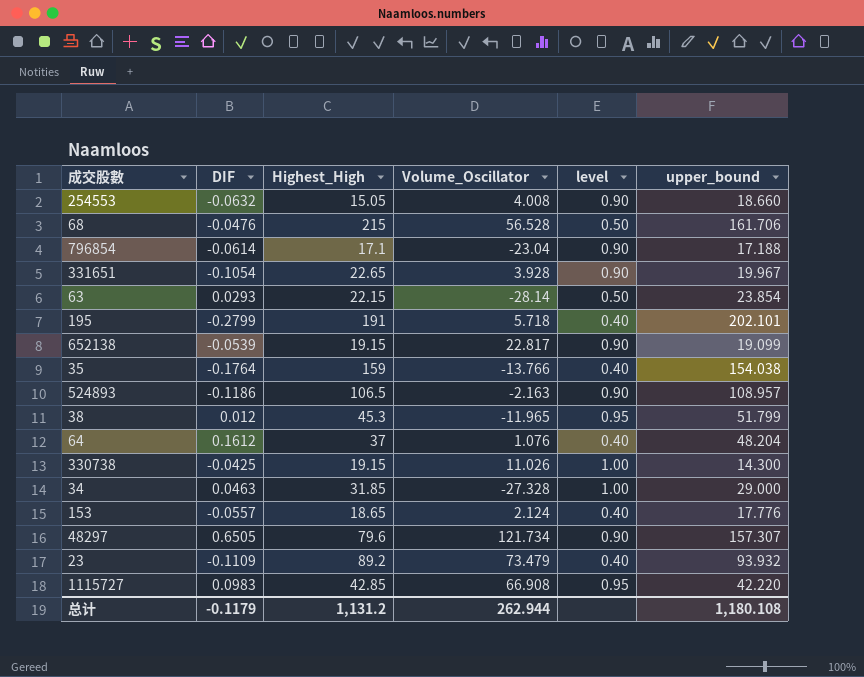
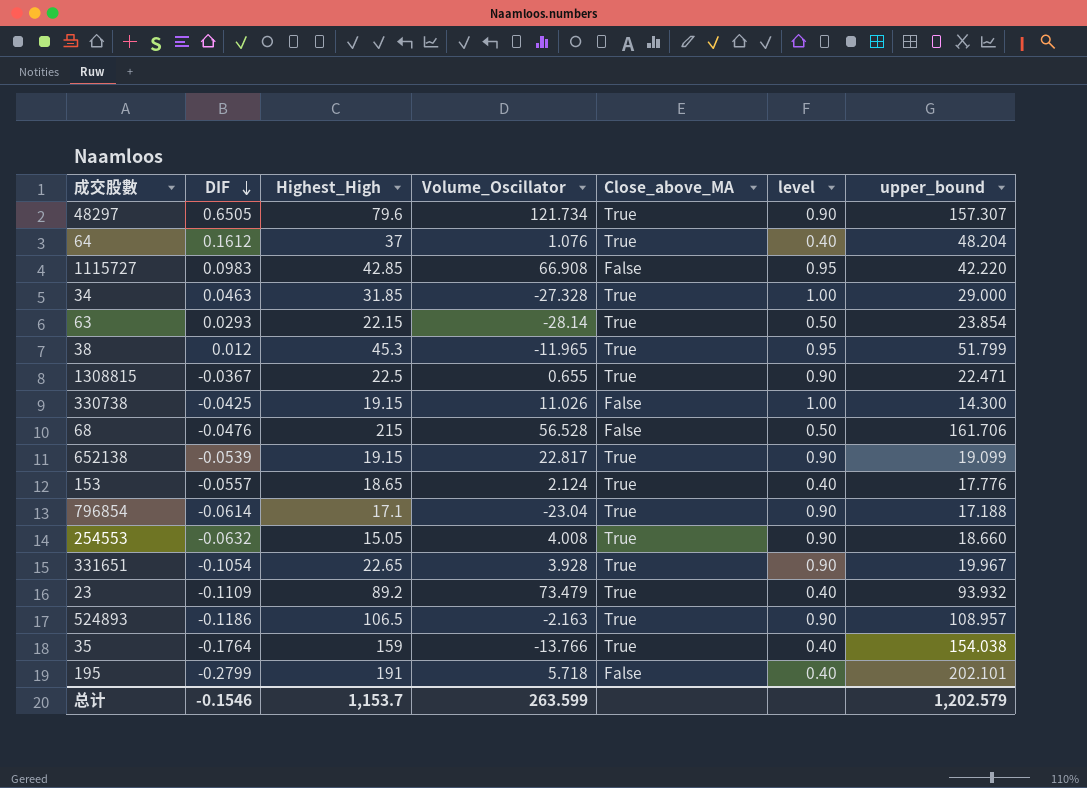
row order: none -> DIF descending
column Close_above_MA | position: none -> 5
row 1308815: none -> -0.0367 | 22.5 | 0.655 | True | 0.90 | 22.471
总计 | DIF: -0.1179 -> -0.1546
总计 | Highest_High: 1,131.2 -> 1,153.7
总计 | Volume_Oscillator: 262.944 -> 263.599
总计 | upper_bound: 1,180.108 -> 1,202.579

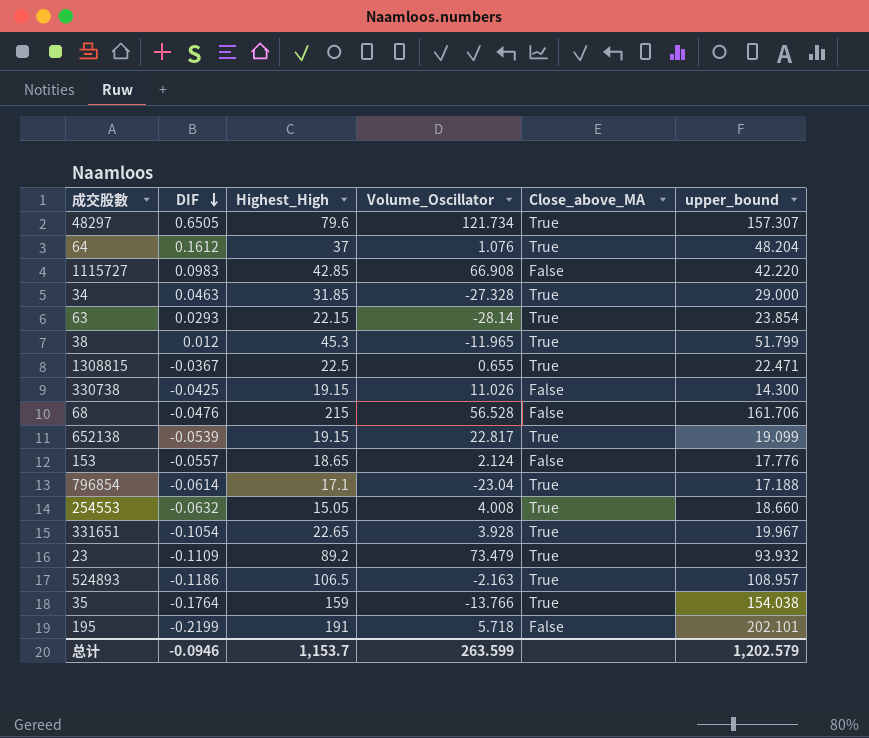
column level | position: 6 -> none
153 | Close_above_MA: True -> False
195 | DIF: -0.2799 -> -0.2199
总计 | DIF: -0.1546 -> -0.0946

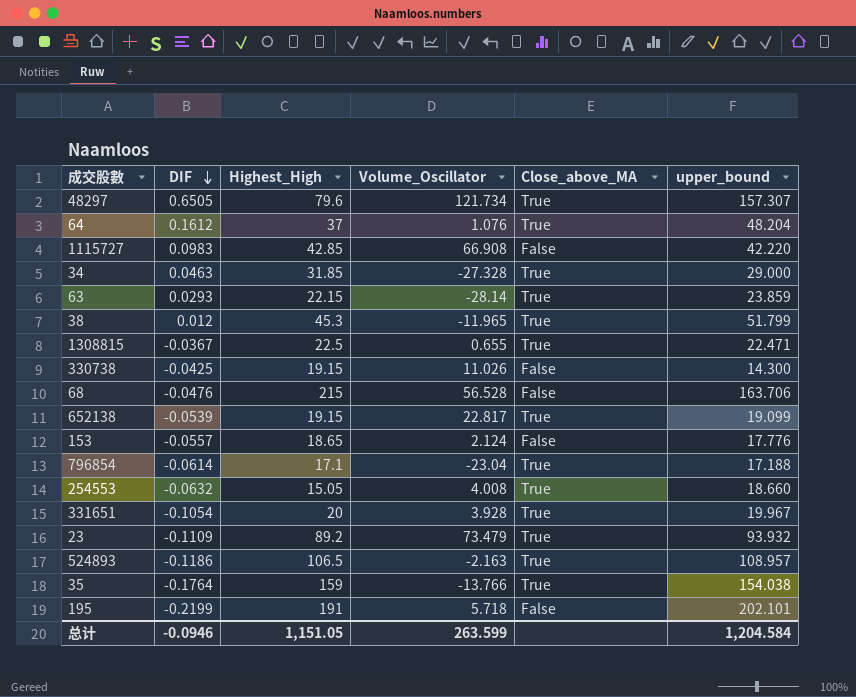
63 | upper_bound: 23.854 -> 23.859
68 | upper_bound: 161.706 -> 163.706
331651 | Highest_High: 22.65 -> 20
总计 | Highest_High: 1,153.7 -> 1,151.05
总计 | upper_bound: 1,202.579 -> 1,204.584

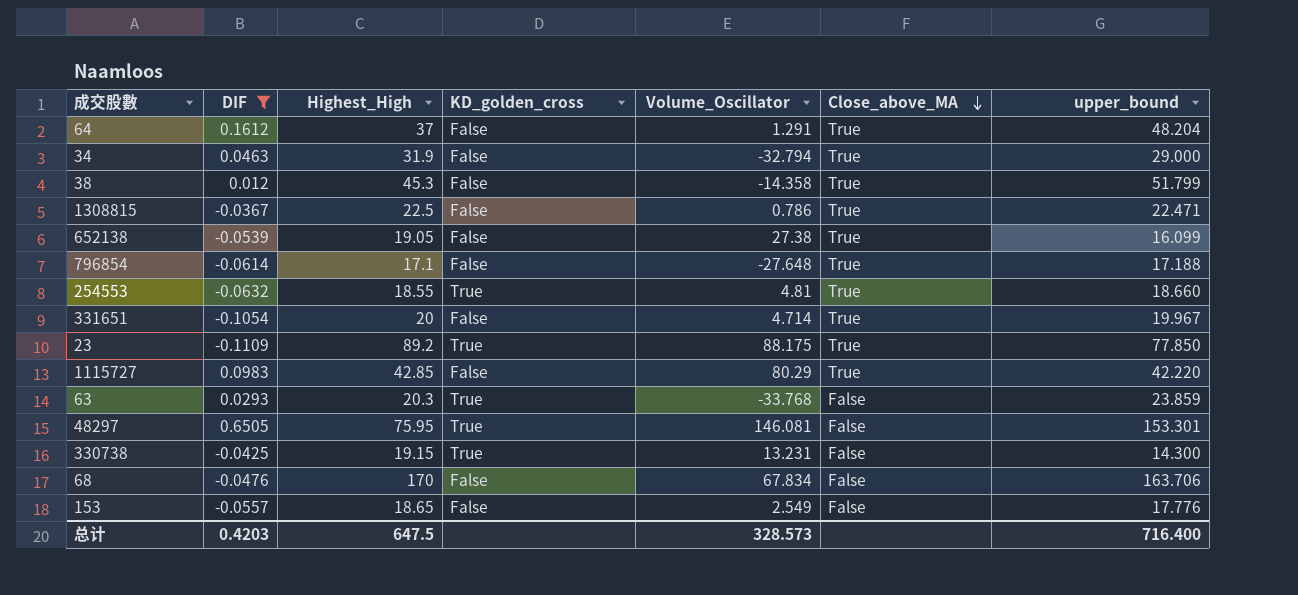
filter: none -> DIF >= -0.1109
row order: DIF descending -> Close_above_MA descending
column KD_golden_cross | position: none -> 4
64 | Volume_Oscillator: 1.076 -> 1.291
34 | Highest_High: 31.85 -> 31.9
34 | Volume_Oscillator: -27.328 -> -32.794
38 | Volume_Oscillator: -11.965 -> -14.358
1308815 | Volume_Oscillator: 0.655 -> 0.786
652138 | Highest_High: 19.15 -> 19.05
652138 | Volume_Oscillator: 22.817 -> 27.38
652138 | upper_bound: 19.099 -> 16.099
796854 | Volume_Oscillator: -23.04 -> -27.648
254553 | Highest_High: 15.05 -> 18.55
254553 | Volume_Oscillator: 4.008 -> 4.81
331651 | Volume_Oscillator: 3.928 -> 4.714
23 | Volume_Oscillator: 73.479 -> 88.175
23 | upper_bound: 93.932 -> 77.850
1115727 | Volume_Oscillator: 66.908 -> 80.29
1115727 | Close_above_MA: False -> True
63 | Highest_High: 22.15 -> 20.3
63 | Volume_Oscillator: -28.14 -> -33.768
63 | Close_above_MA: True -> False
48297 | Highest_High: 79.6 -> 75.95
48297 | Volume_Oscillator: 121.734 -> 146.081
48297 | Close_above_MA: True -> False
48297 | upper_bound: 157.307 -> 153.301
330738 | Volume_Oscillator: 11.026 -> 13.231
68 | Highest_High: 215 -> 170
68 | Volume_Oscillator: 56.528 -> 67.834
153 | Volume_Oscillator: 2.124 -> 2.549
总计 | DIF: -0.0946 -> 0.4203
总计 | Highest_High: 1,151.05 -> 647.5
总计 | Volume_Oscillator: 263.599 -> 328.573
总计 | upper_bound: 1,204.584 -> 716.400

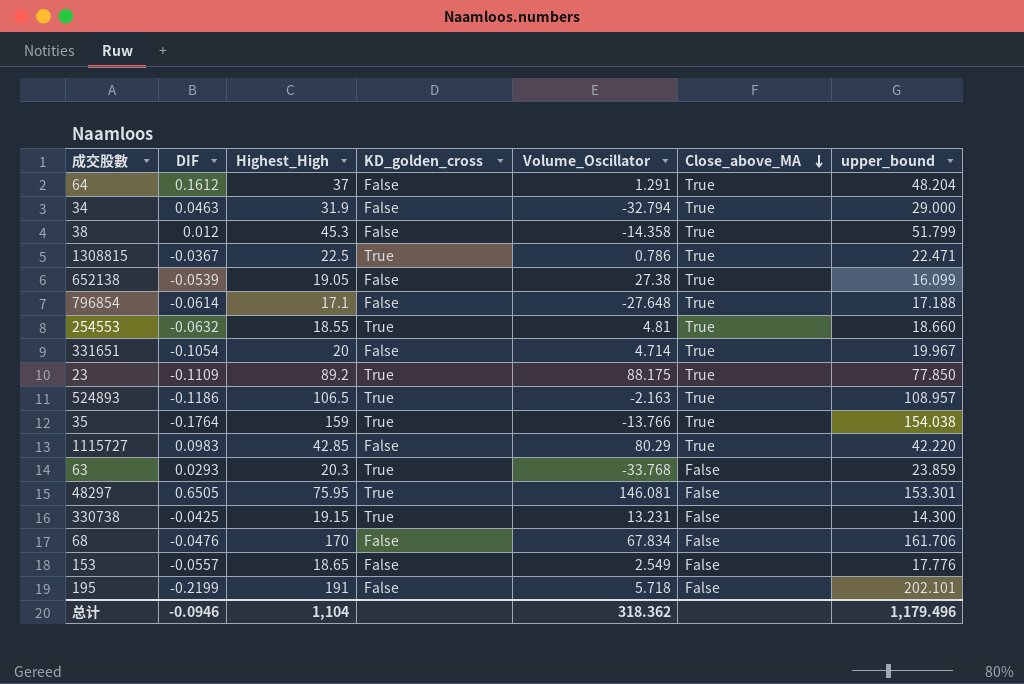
filter: DIF >= -0.1109 -> none
1308815 | KD_golden_cross: False -> True
68 | upper_bound: 163.706 -> 161.706
总计 | DIF: 0.4203 -> -0.0946
总计 | Highest_High: 647.5 -> 1,104
总计 | Volume_Oscillator: 328.573 -> 318.362
总计 | upper_bound: 716.400 -> 1,179.496

